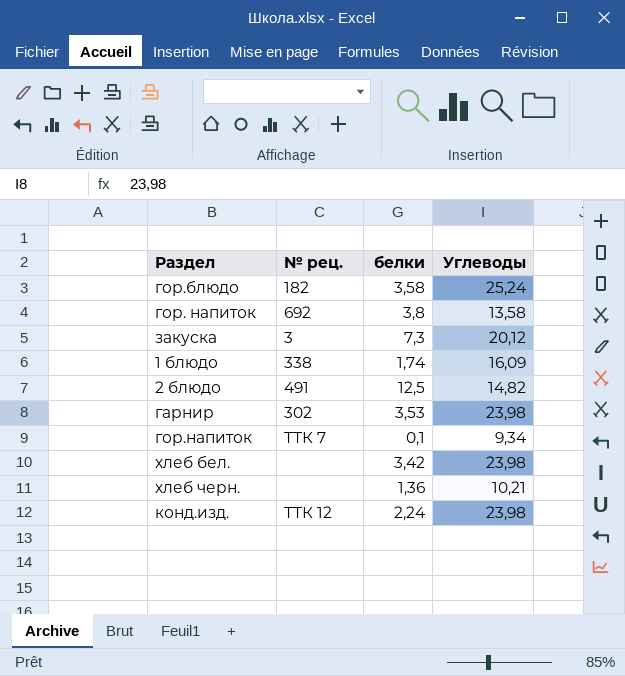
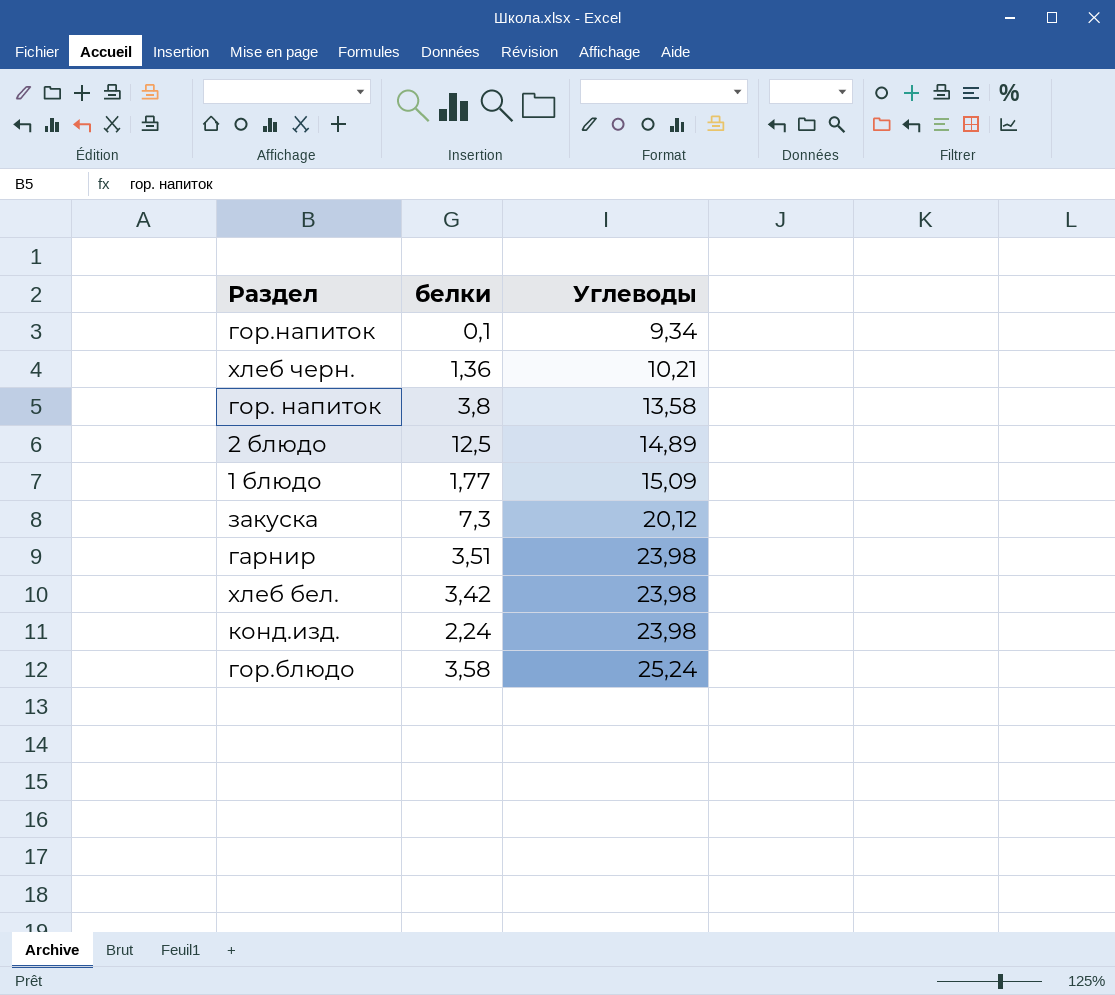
row order: none -> Углеводы ascending
column № рец. | position: 2 -> none
2 блюдо | Углеводы: 14,82 -> 14,89
1 блюдо | белки: 1,74 -> 1,77
1 блюдо | Углеводы: 16,09 -> 15,09
гарнир | белки: 3,53 -> 3,51

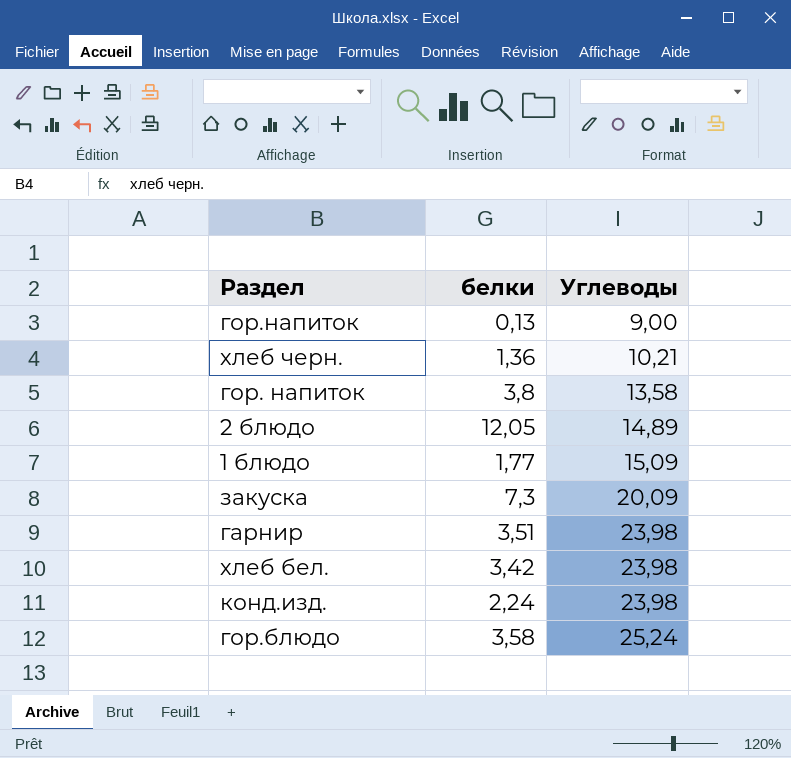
гор.напиток | белки: 0,1 -> 0,13
гор.напиток | Углеводы: 9,34 -> 9,00
2 блюдо | белки: 12,5 -> 12,05
закуска | Углеводы: 20,12 -> 20,09

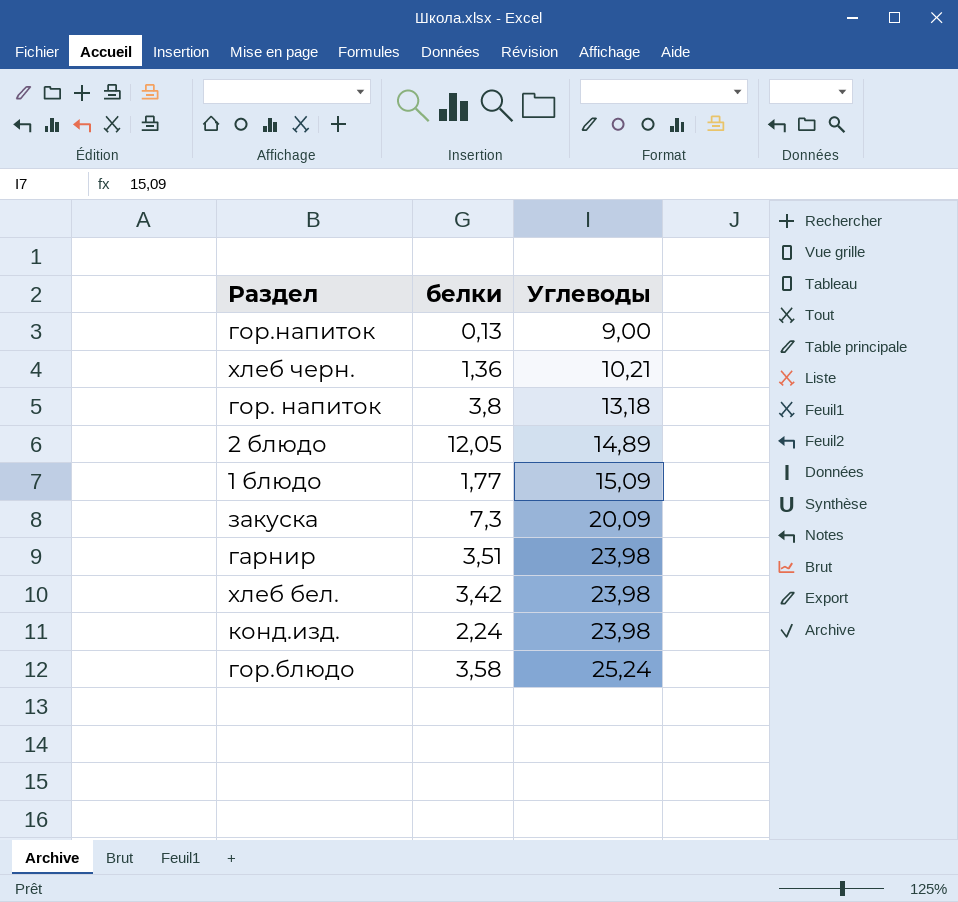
гор. напиток | Углеводы: 13,58 -> 13,18

